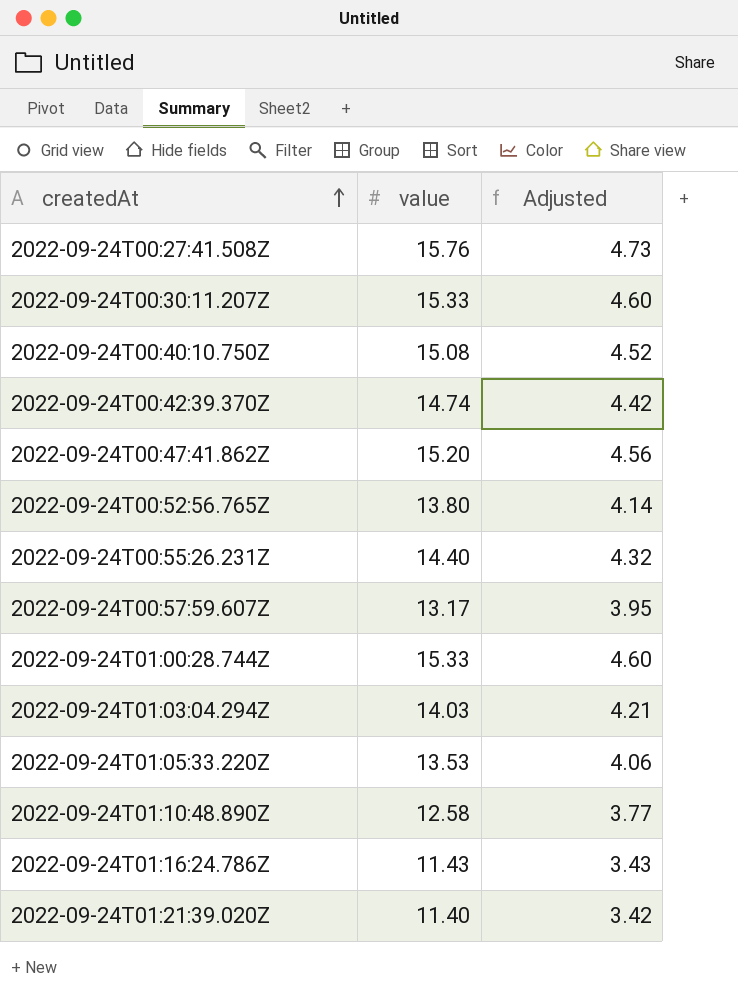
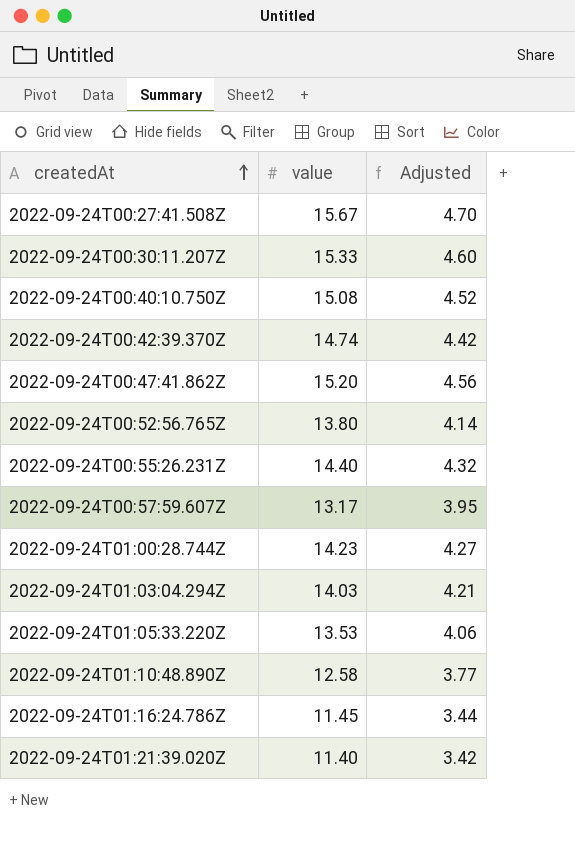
2022-09-24T00:27:41.508Z | value: 15.76 -> 15.67
2022-09-24T00:27:41.508Z | Adjusted: 4.73 -> 4.70
2022-09-24T01:00:28.744Z | value: 15.33 -> 14.23
2022-09-24T01:00:28.744Z | Adjusted: 4.60 -> 4.27
2022-09-24T01:16:24.786Z | value: 11.43 -> 11.45
2022-09-24T01:16:24.786Z | Adjusted: 3.43 -> 3.44

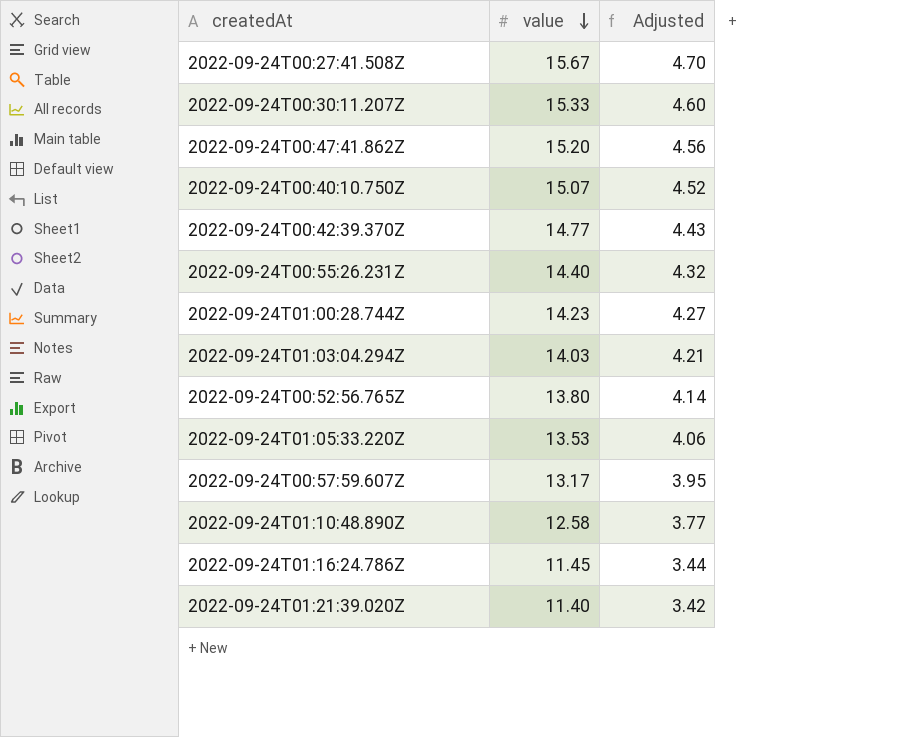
row order: createdAt ascending -> value descending
2022-09-24T00:40:10.750Z | value: 15.08 -> 15.07
2022-09-24T00:42:39.370Z | value: 14.74 -> 14.77
2022-09-24T00:42:39.370Z | Adjusted: 4.42 -> 4.43

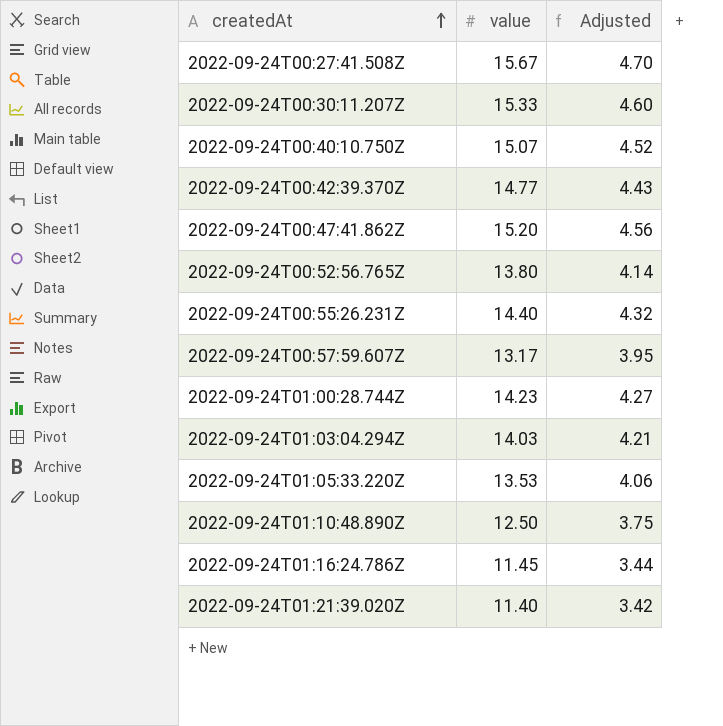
row order: value descending -> createdAt ascending
2022-09-24T01:10:48.890Z | value: 12.58 -> 12.50
2022-09-24T01:10:48.890Z | Adjusted: 3.77 -> 3.75

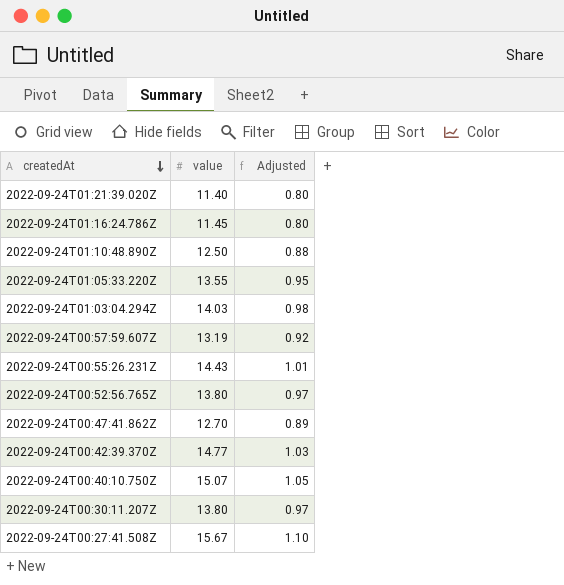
row order: createdAt ascending -> createdAt descending
column Adjusted | formula: [value] * 0.3 -> [value] * 0.07
row 2022-09-24T01:00:28.744Z: 14.23 | 4.27 -> none
2022-09-24T01:05:33.220Z | value: 13.53 -> 13.55
2022-09-24T00:57:59.607Z | value: 13.17 -> 13.19
2022-09-24T00:55:26.231Z | value: 14.40 -> 14.43
2022-09-24T00:47:41.862Z | value: 15.20 -> 12.70
2022-09-24T00:30:11.207Z | value: 15.33 -> 13.80

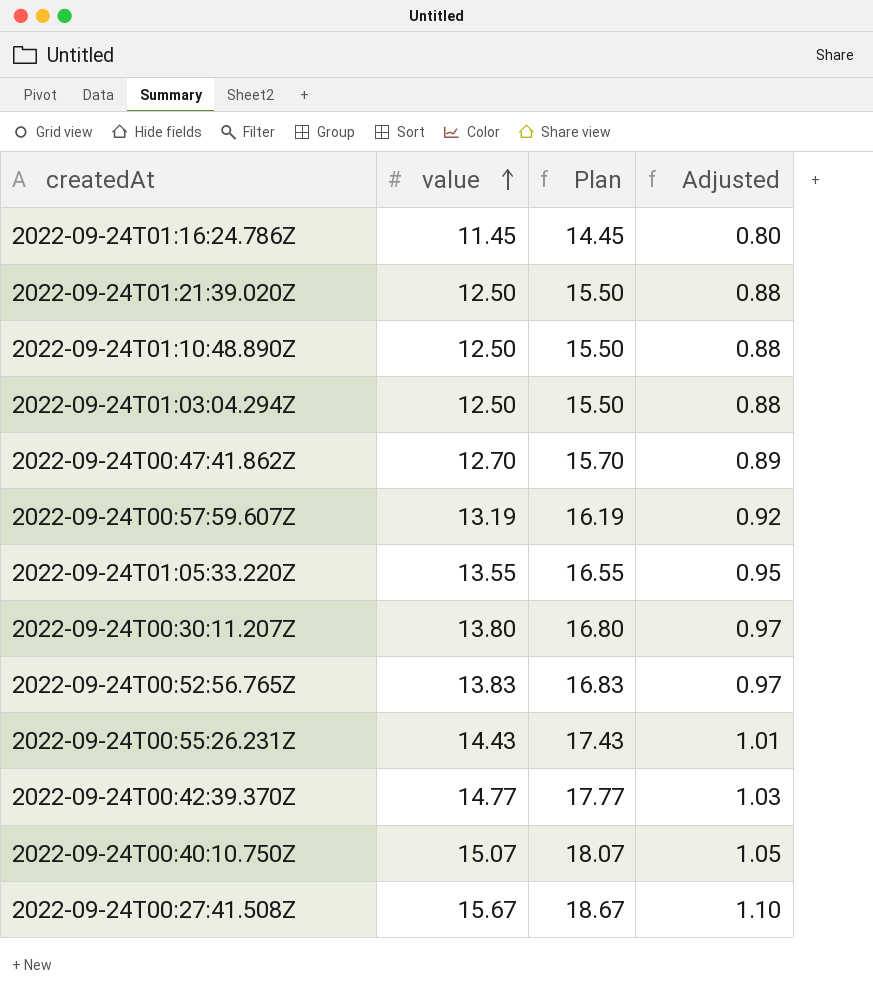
row order: createdAt descending -> value ascending
column Plan | formula: none -> [value] + 3
2022-09-24T01:21:39.020Z | value: 11.40 -> 12.50
2022-09-24T01:21:39.020Z | Adjusted: 0.80 -> 0.88
2022-09-24T01:03:04.294Z | value: 14.03 -> 12.50
2022-09-24T01:03:04.294Z | Adjusted: 0.98 -> 0.88
2022-09-24T00:52:56.765Z | value: 13.80 -> 13.83

